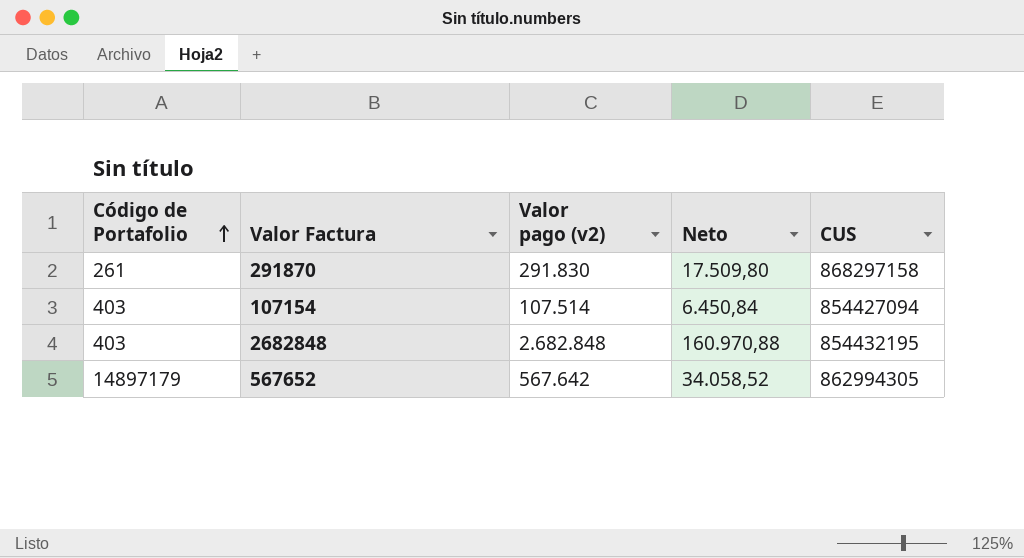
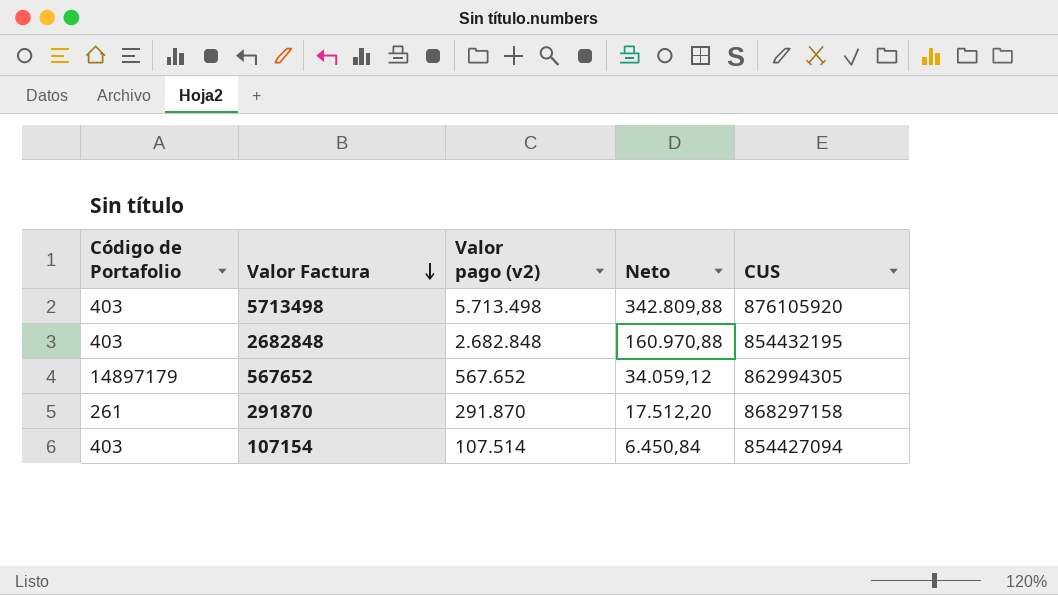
row order: Código de Portafolio ascending -> Valor Factura descending
row 5713498: none -> 403 | 5.713.498 | 342.809,88 | 876105920
567652 | Valor pago (v2): 567.642 -> 567.652
567652 | Neto: 34.058,52 -> 34.059,12
291870 | Valor pago (v2): 291.830 -> 291.870
291870 | Neto: 17.509,80 -> 17.512,20

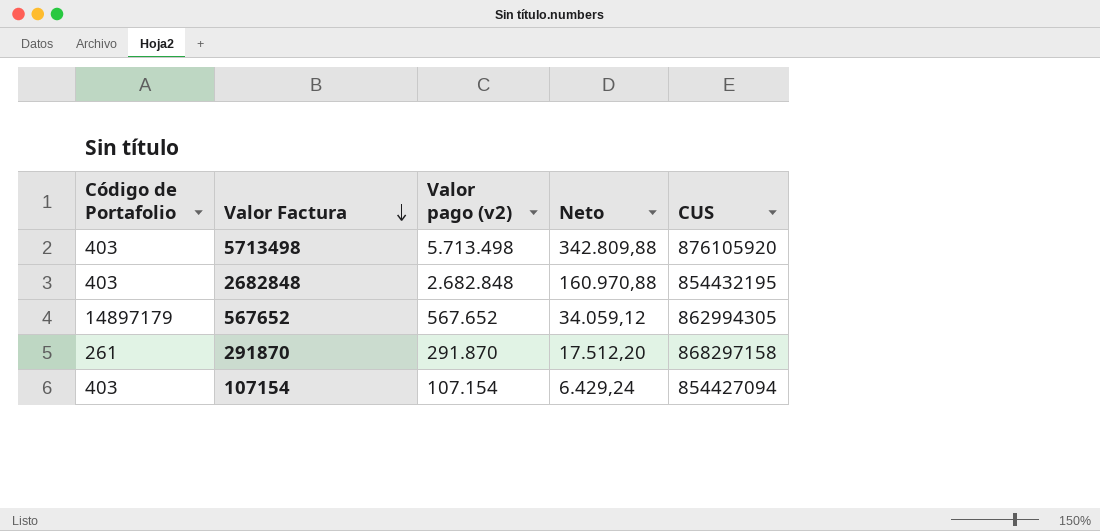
107154 | Valor pago (v2): 107.514 -> 107.154
107154 | Neto: 6.450,84 -> 6.429,24

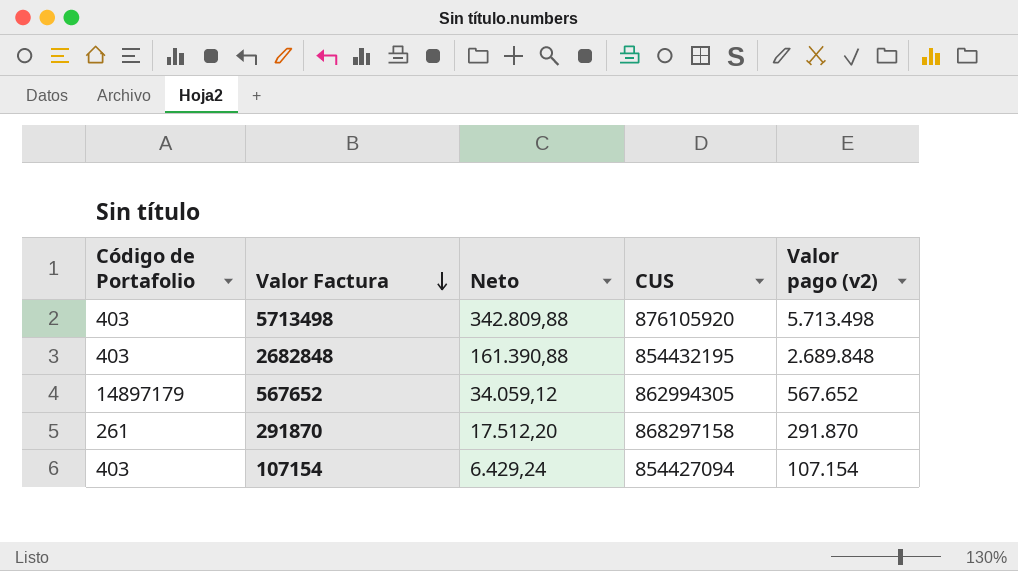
column Valor pago (v2) | position: 3 -> 5
2682848 | Neto: 160.970,88 -> 161.390,88
2682848 | Valor pago (v2): 2.682.848 -> 2.689.848

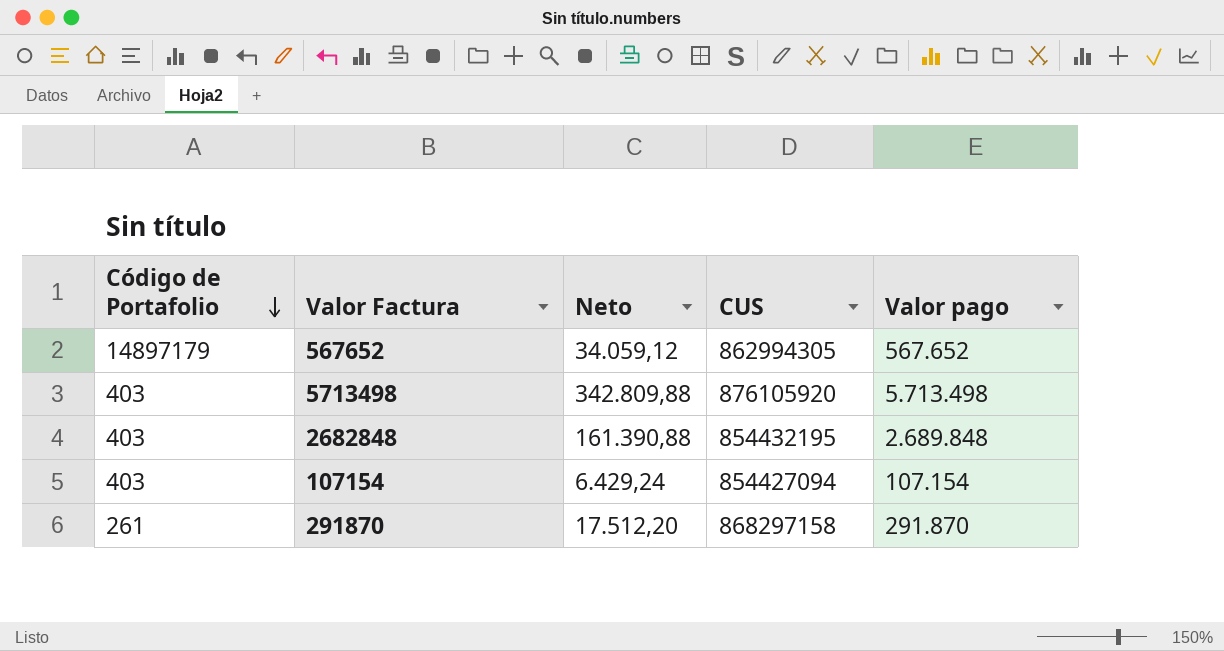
row order: Valor Factura descending -> Código de Portafolio descending
column name: Valor pago (v2) -> Valor pago

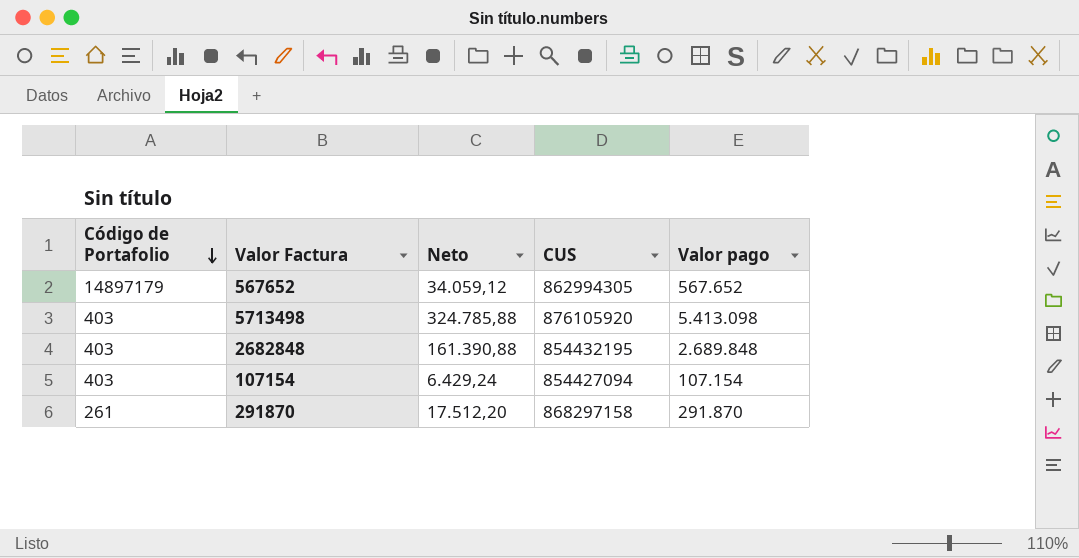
5713498 | Neto: 342.809,88 -> 324.785,88
5713498 | Valor pago: 5.713.498 -> 5.413.098

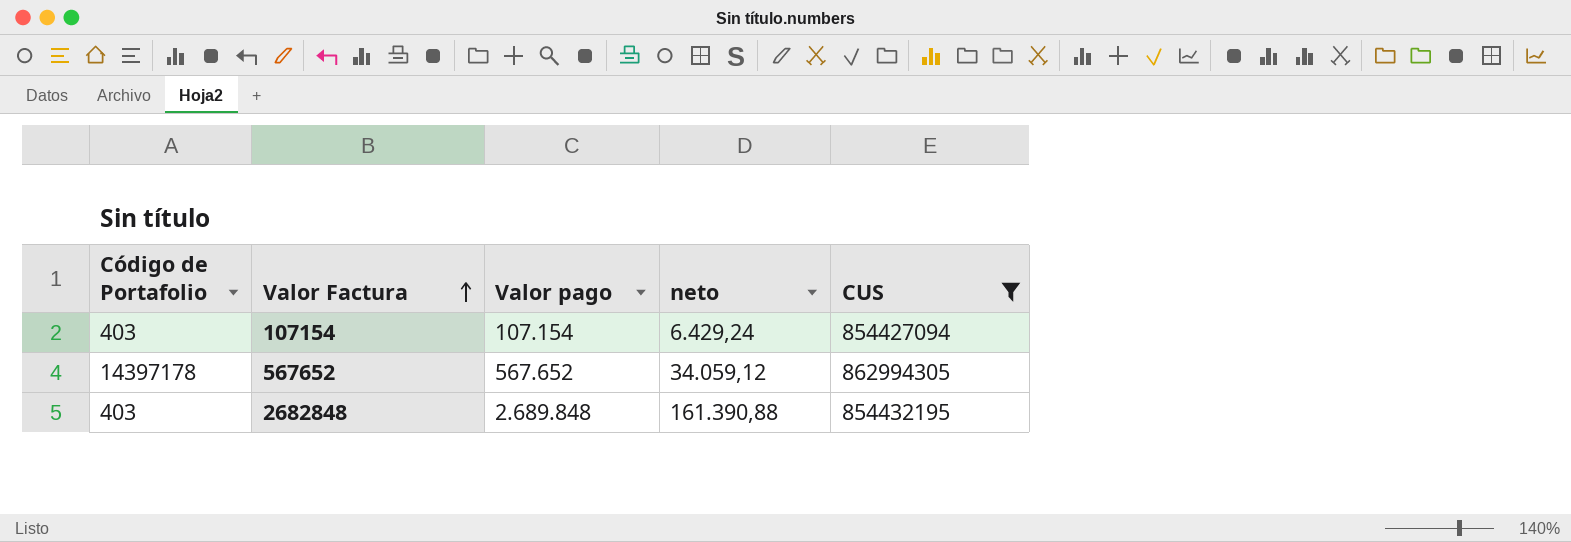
filter: none -> CUS <= 862994305
row order: Código de Portafolio descending -> Valor Factura ascending
column Valor pago | position: 5 -> 3
column name: Neto -> neto
567652 | Código de Portafolio: 14897179 -> 14397178

